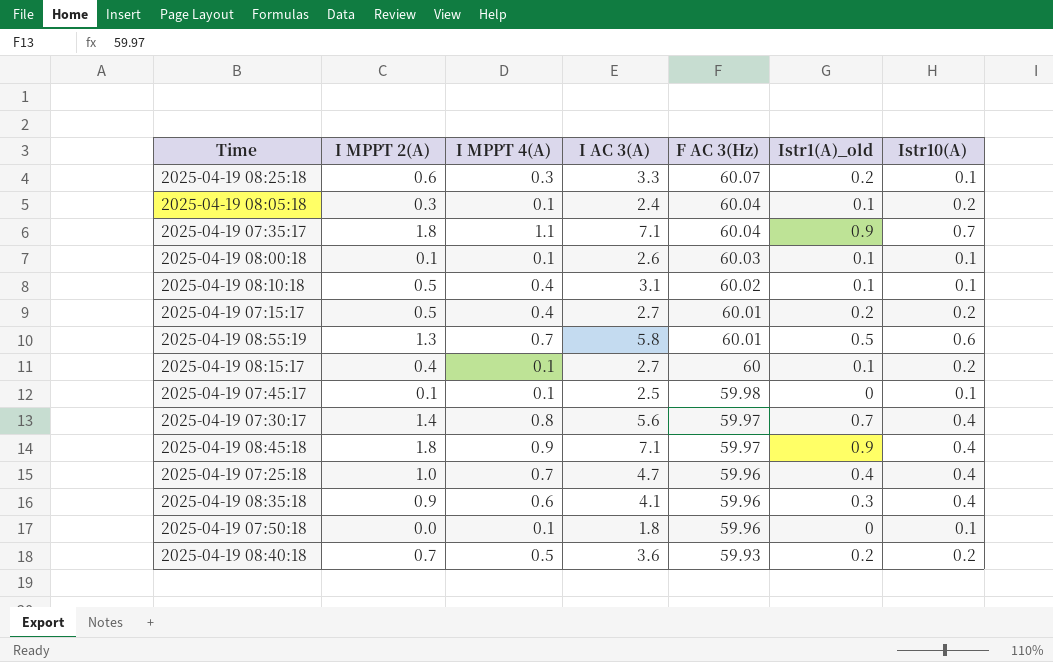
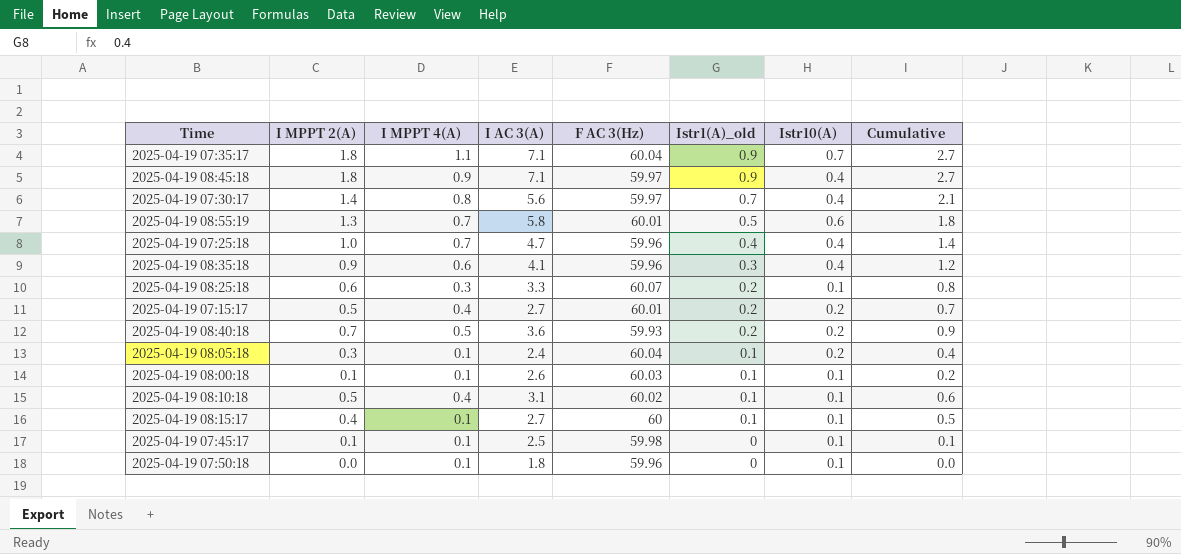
row order: F AC 3(Hz) descending -> Istr1(A)_old descending
column Cumulative | formula: none -> [I MPPT 2(A)] + [Istr1(A)_old]
2025-04-19 08:15:17 | Istr10(A): 0.2 -> 0.1

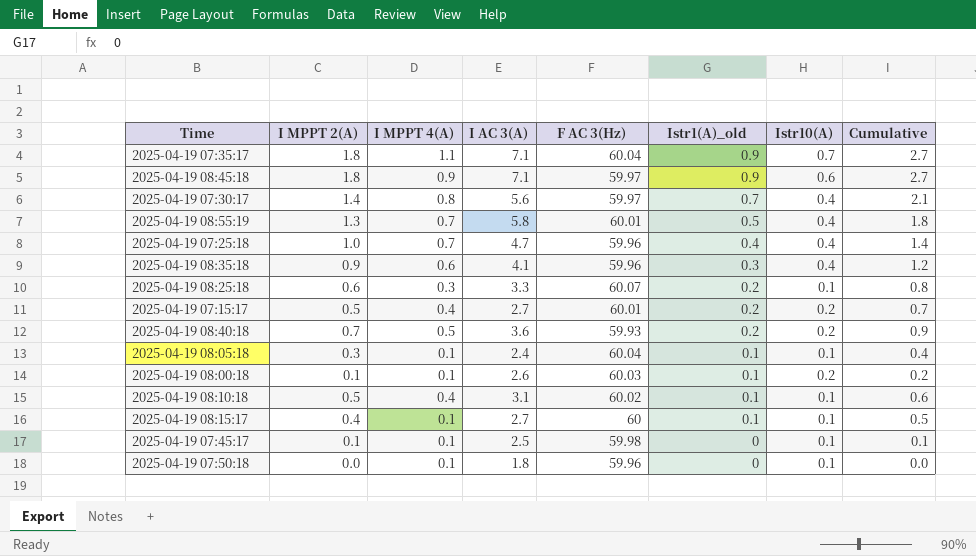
2025-04-19 08:45:18 | Istr10(A): 0.4 -> 0.6
2025-04-19 08:55:19 | Istr10(A): 0.6 -> 0.4
2025-04-19 08:05:18 | Istr10(A): 0.2 -> 0.1
2025-04-19 08:00:18 | Istr10(A): 0.1 -> 0.2

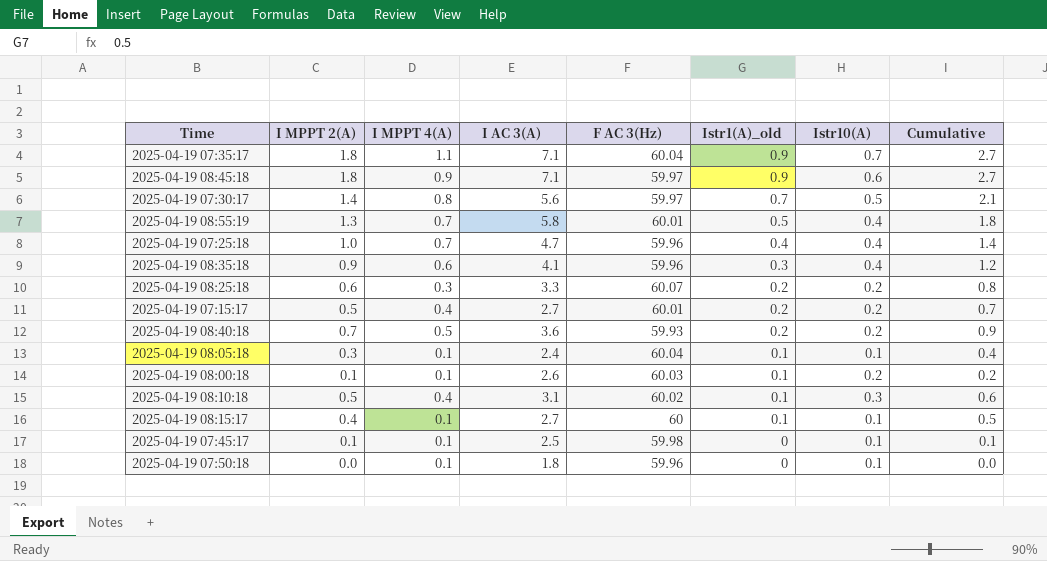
2025-04-19 07:30:17 | Istr10(A): 0.4 -> 0.5
2025-04-19 08:25:18 | Istr10(A): 0.1 -> 0.2
2025-04-19 08:10:18 | Istr10(A): 0.1 -> 0.3

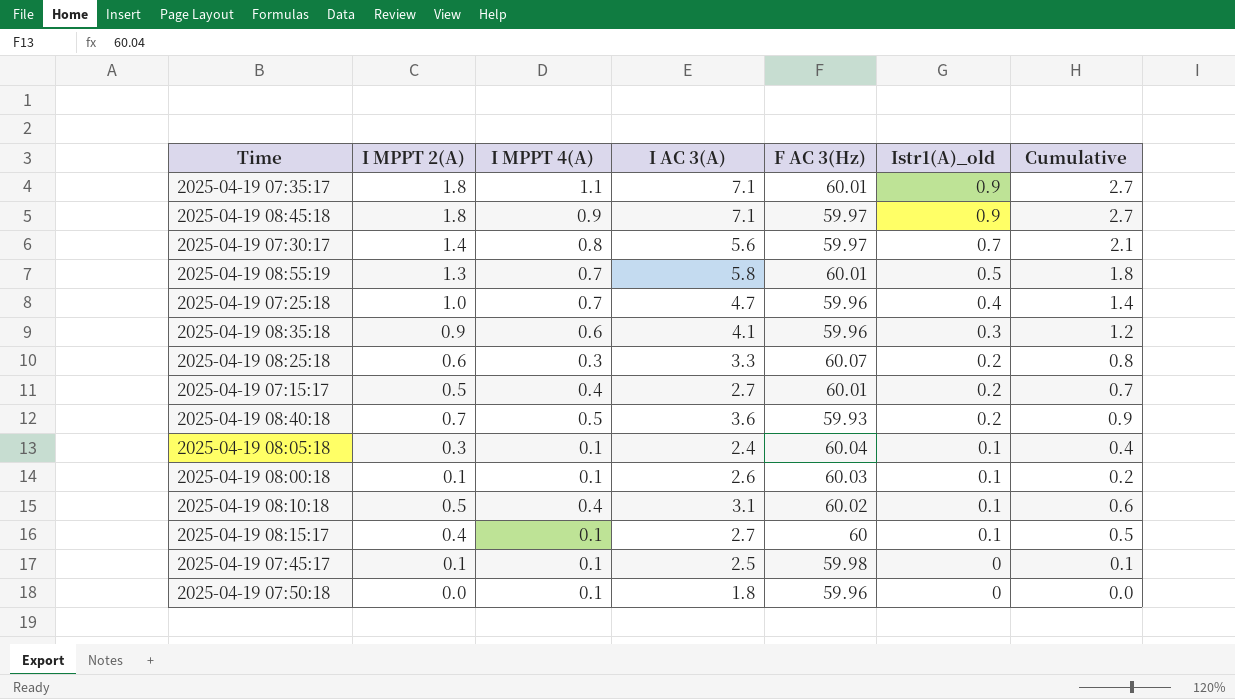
column Istr10(A) | position: 7 -> none
2025-04-19 07:35:17 | F AC 3(Hz): 60.04 -> 60.01

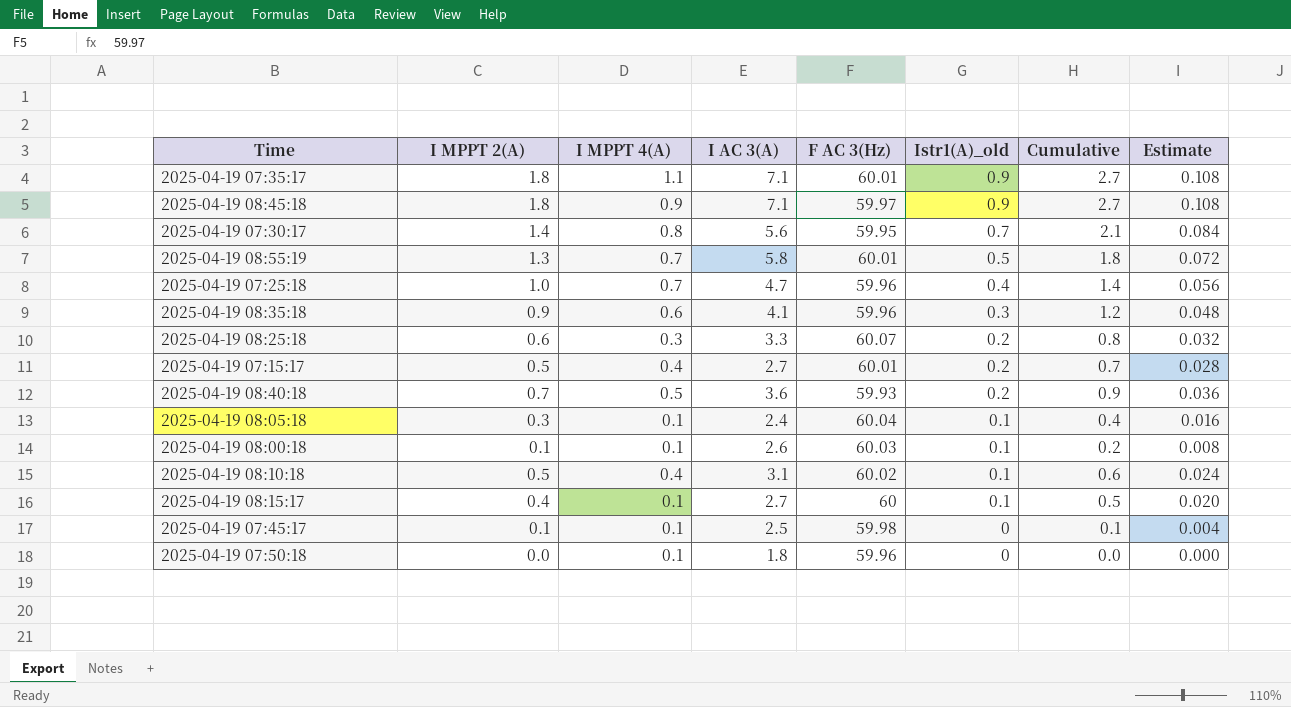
column Estimate | formula: none -> [Cumulative] * 0.04
2025-04-19 07:30:17 | F AC 3(Hz): 59.97 -> 59.95

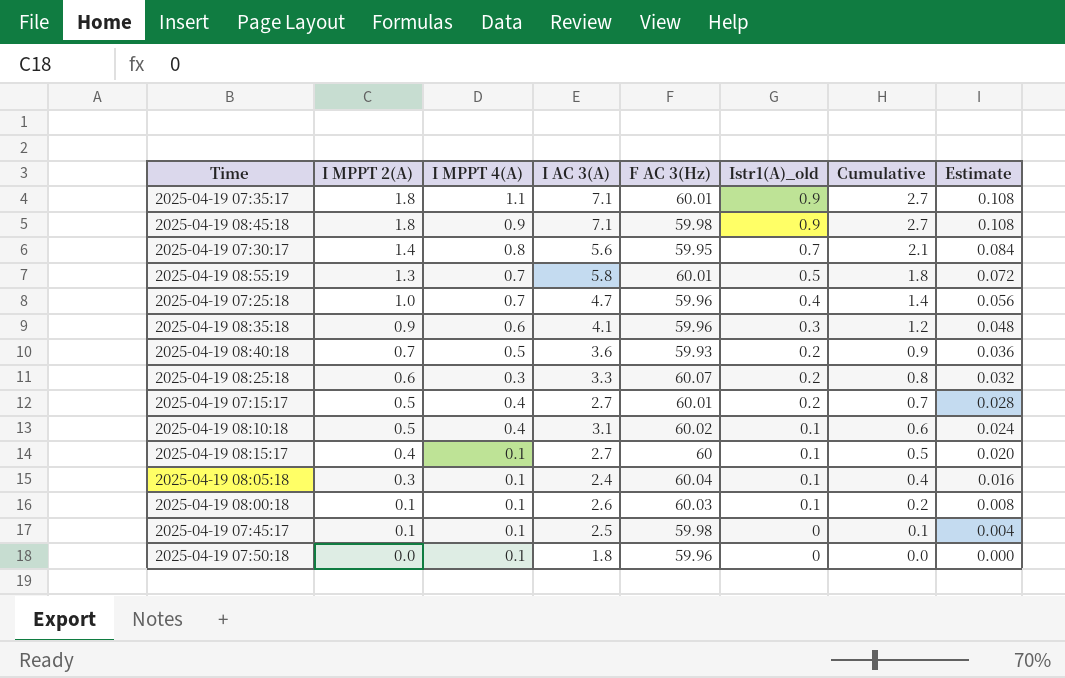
row order: Istr1(A)_old descending -> I MPPT 2(A) descending
2025-04-19 08:45:18 | F AC 3(Hz): 59.97 -> 59.98

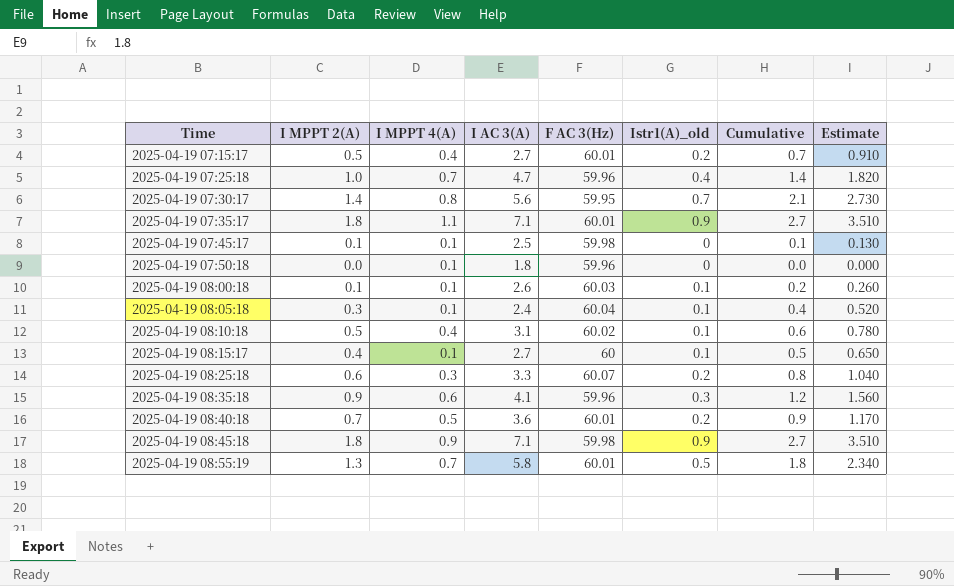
row order: I MPPT 2(A) descending -> Time ascending
column Estimate | formula: [Cumulative] * 0.04 -> [Cumulative] * 1.3
2025-04-19 08:40:18 | F AC 3(Hz): 59.93 -> 60.01

